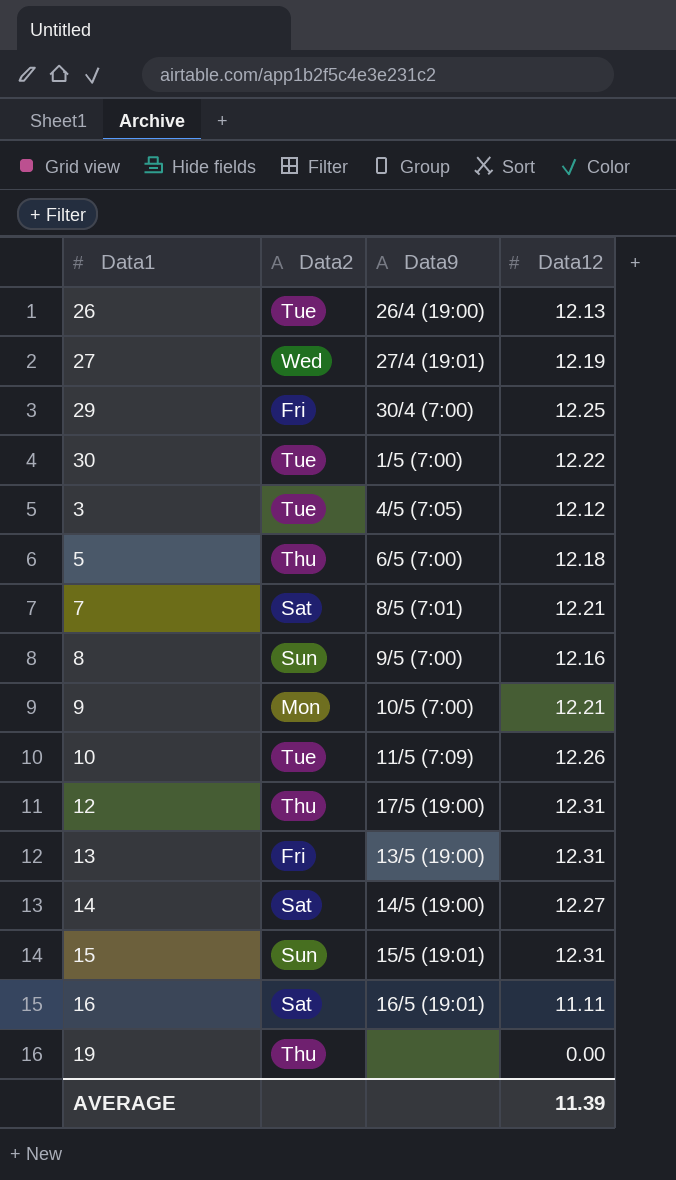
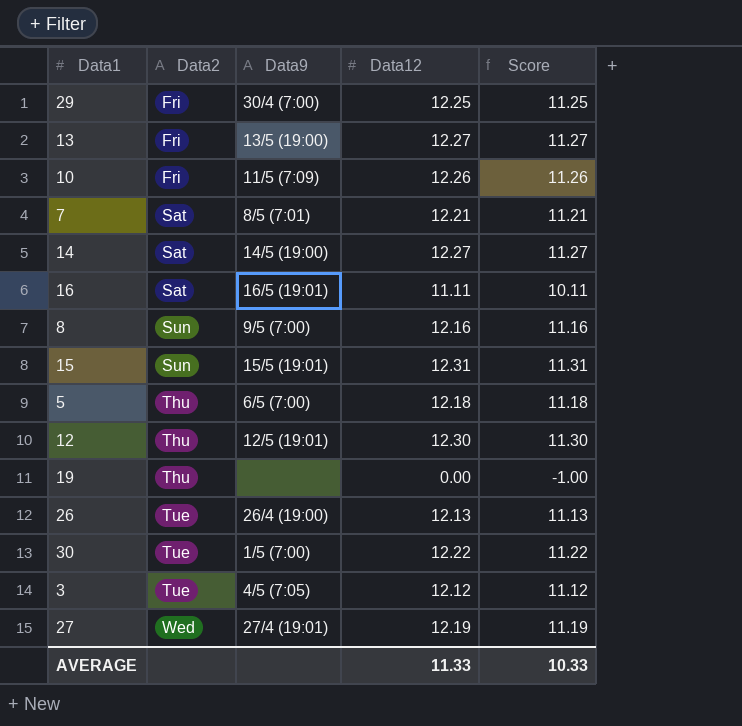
row order: none -> Data2 ascending
column Score | formula: none -> [Data12] - 1
row 9: Mon | 10/5 (7:00) | 12.21 -> none
13 | Data12: 12.31 -> 12.27
10 | Data2: Tue -> Fri
12 | Data9: 17/5 (19:00) -> 12/5 (19:01)
12 | Data12: 12.31 -> 12.30
AVERAGE | Data12: 11.39 -> 11.33

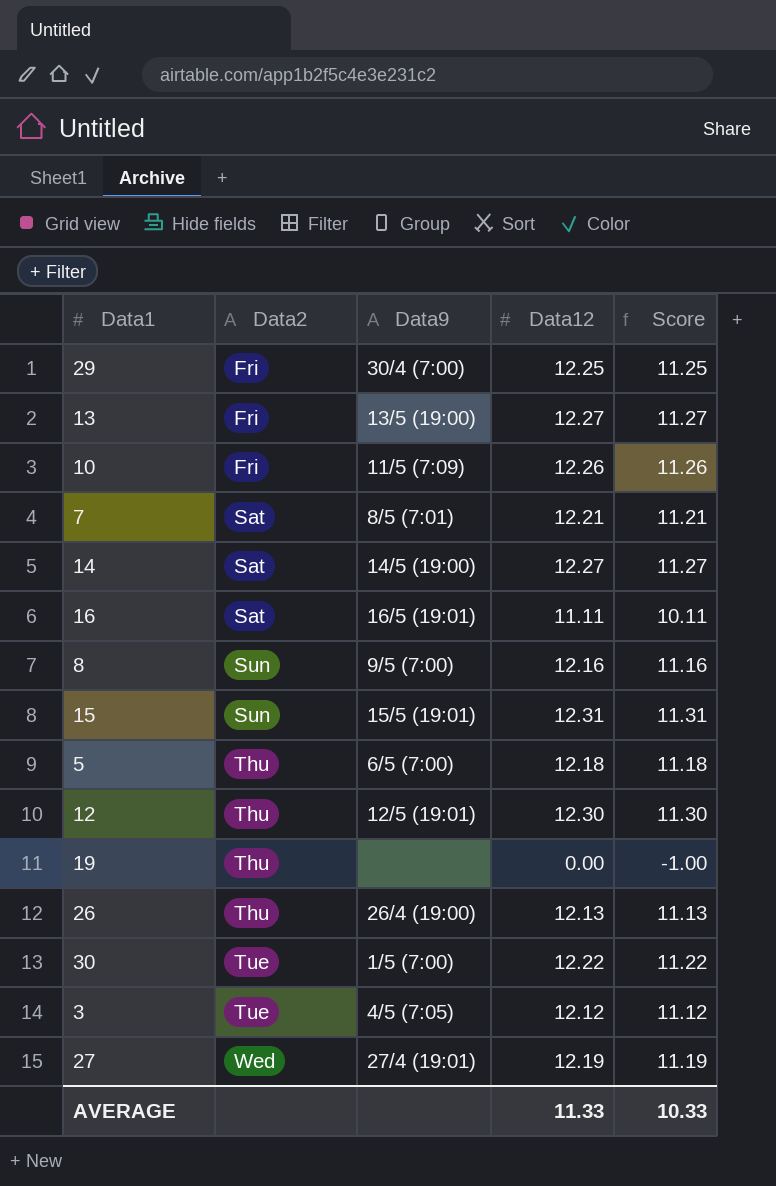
26 | Data2: Tue -> Thu

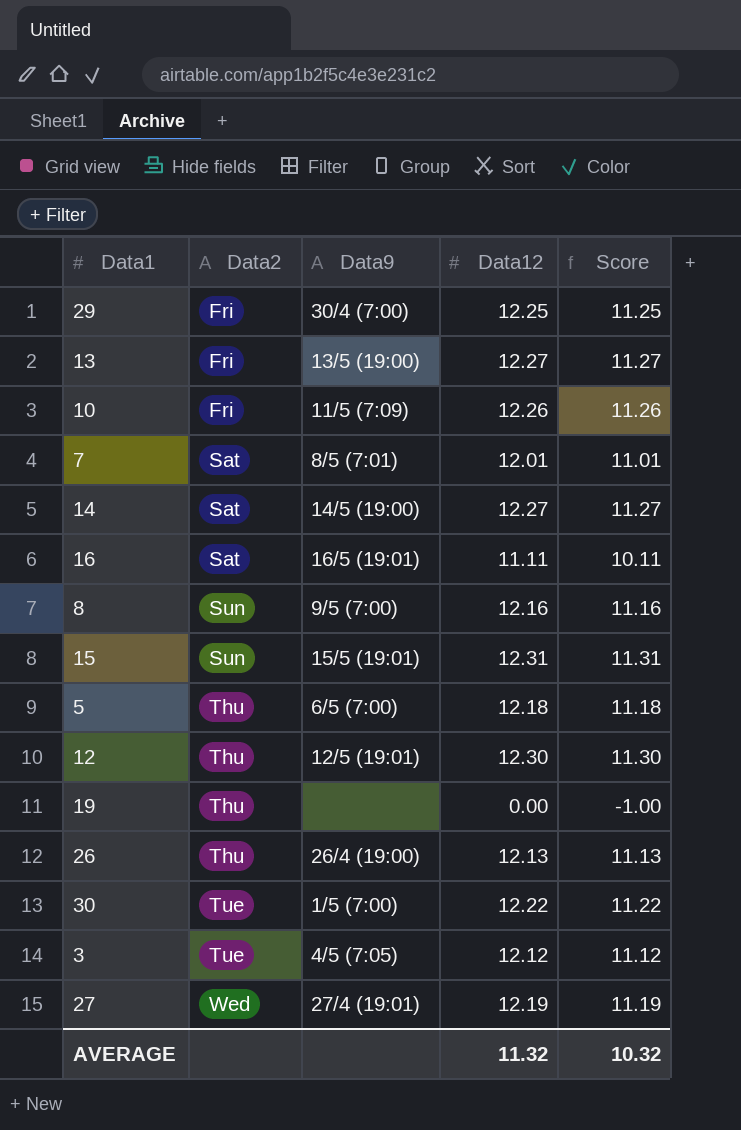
7 | Data12: 12.21 -> 12.01
7 | Score: 11.21 -> 11.01
AVERAGE | Data12: 11.33 -> 11.32
AVERAGE | Score: 10.33 -> 10.32

